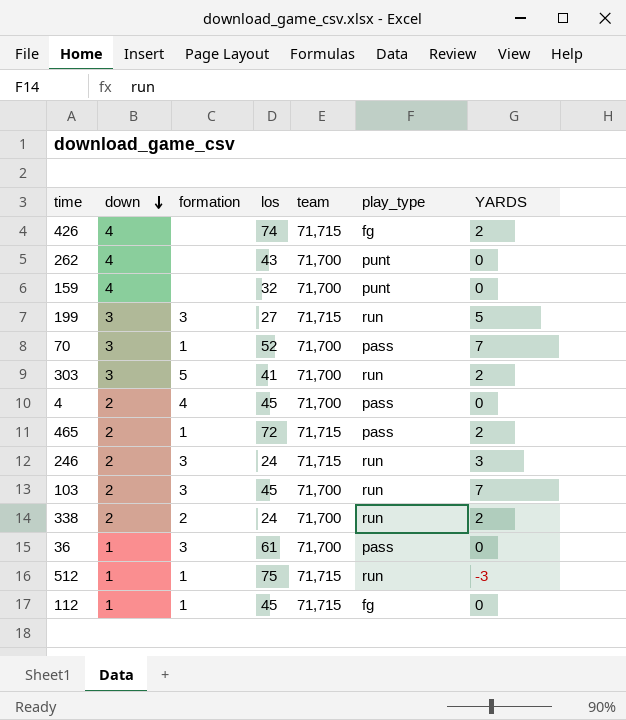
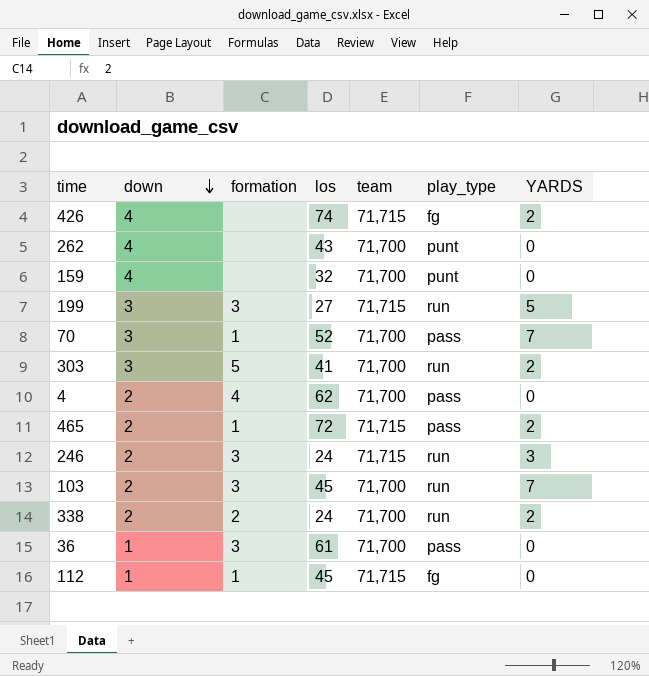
row 512: 1 | 1 | 75 | 71,715 | run | -3 -> none
4 | los: 45 -> 62

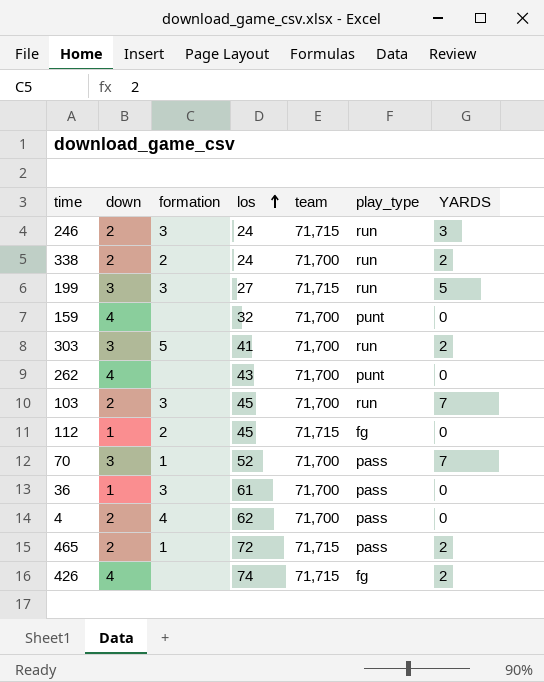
row order: down descending -> los ascending
112 | formation: 1 -> 2

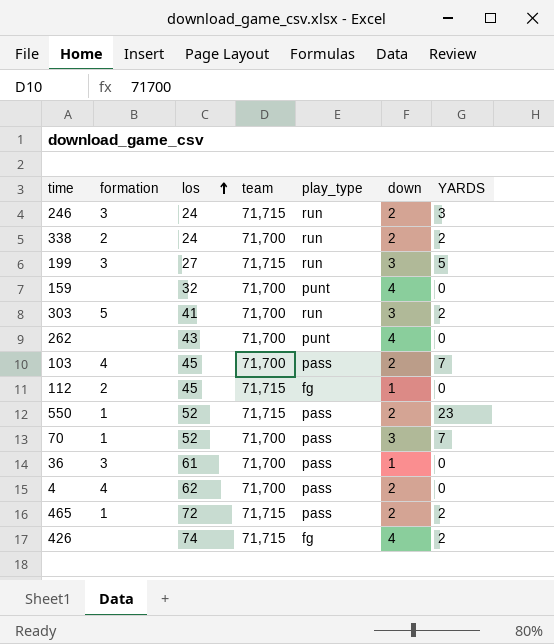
column down | position: 2 -> 6
103 | formation: 3 -> 4
103 | play_type: run -> pass
row 550: none -> 1 | 52 | 71,715 | pass | 2 | 23

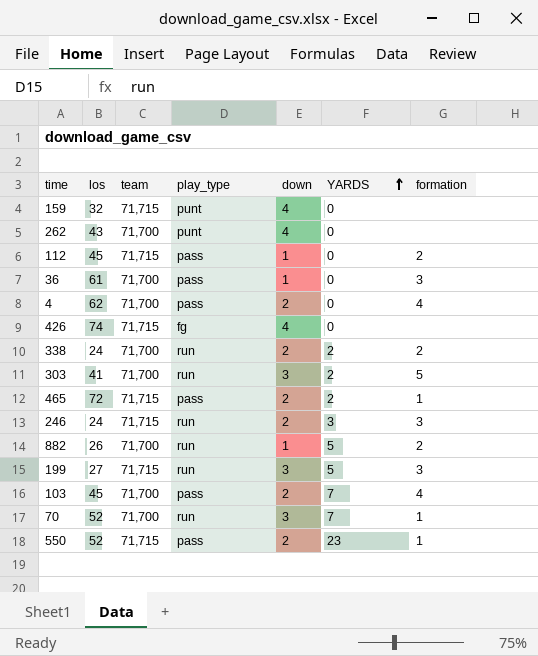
row order: los ascending -> YARDS ascending
column formation | position: 2 -> 7
159 | team: 71,700 -> 71,715
112 | play_type: fg -> pass
426 | YARDS: 2 -> 0
row 882: none -> 26 | 71,700 | run | 1 | 5 | 2
70 | play_type: pass -> run

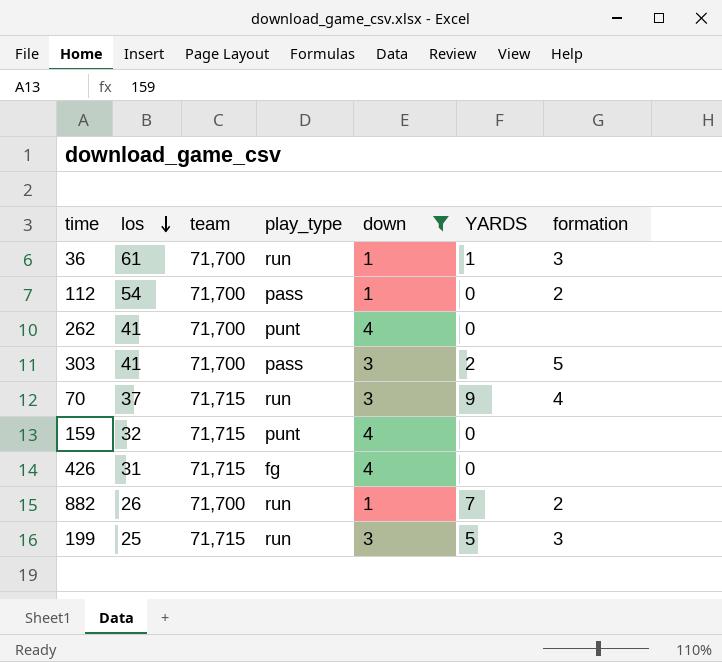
filter: none -> down != 2
row order: YARDS ascending -> los descending
36 | play_type: pass -> run
36 | YARDS: 0 -> 1
112 | los: 45 -> 54
112 | team: 71,715 -> 71,700
262 | los: 43 -> 41
303 | play_type: run -> pass
70 | los: 52 -> 37
70 | team: 71,700 -> 71,715
70 | YARDS: 7 -> 9
70 | formation: 1 -> 4
426 | los: 74 -> 31
882 | YARDS: 5 -> 7
199 | los: 27 -> 25

